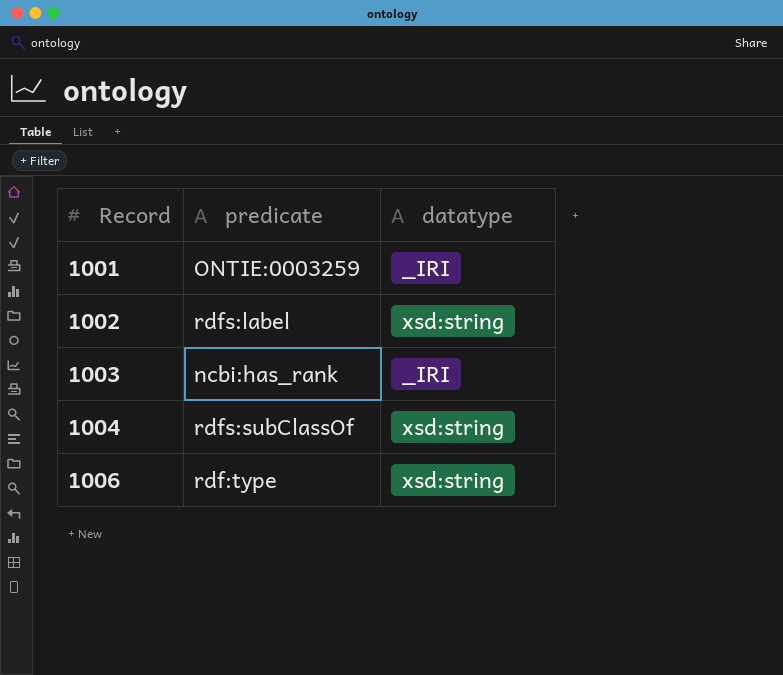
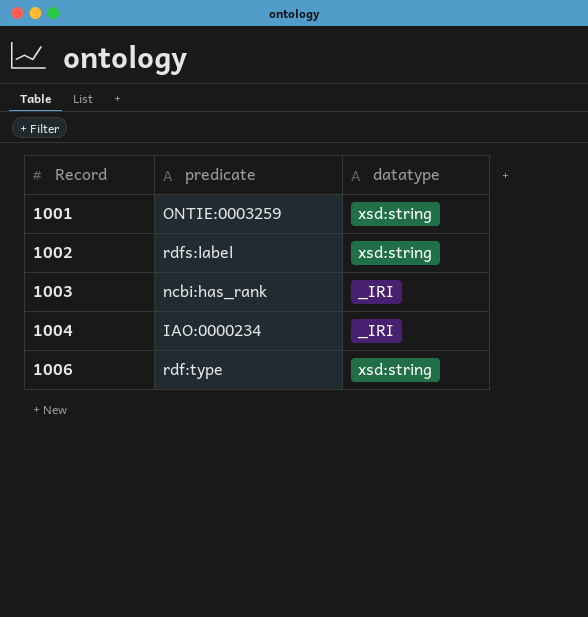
1001 | datatype: _IRI -> xsd:string
1004 | predicate: rdfs:subClassOf -> IAO:0000234
1004 | datatype: xsd:string -> _IRI

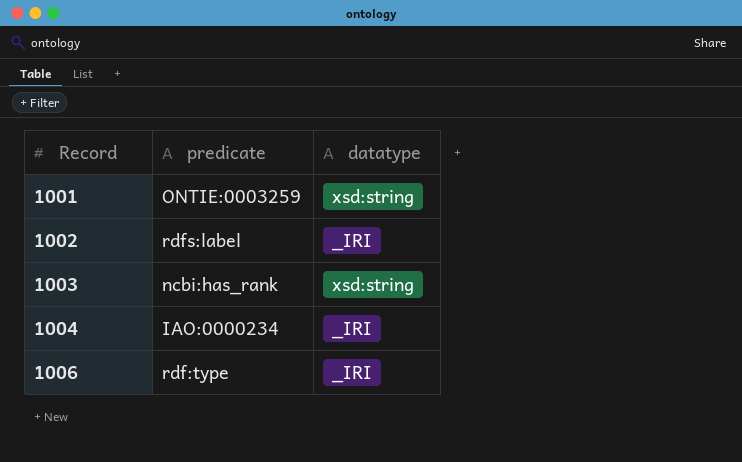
1002 | datatype: xsd:string -> _IRI
1003 | datatype: _IRI -> xsd:string
1006 | datatype: xsd:string -> _IRI

